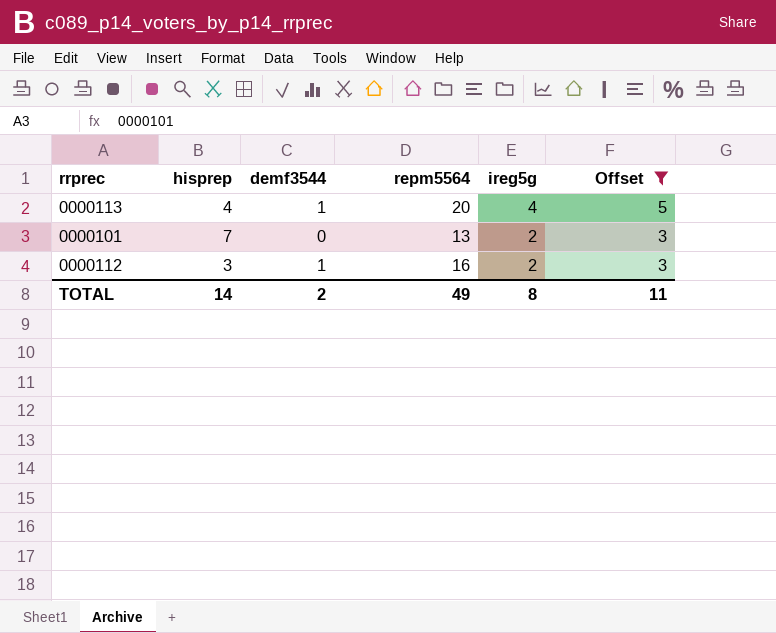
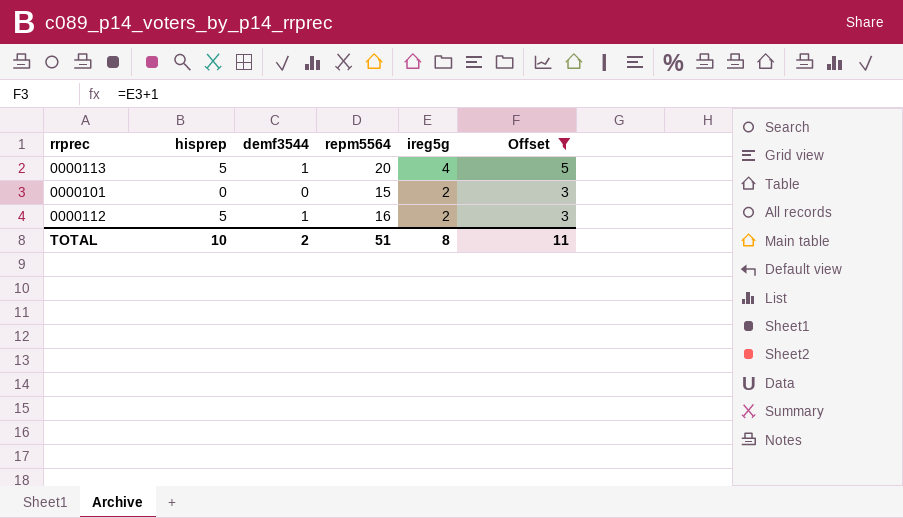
0000113 | hisprep: 4 -> 5
0000101 | hisprep: 7 -> 0
0000101 | repm5564: 13 -> 15
0000112 | hisprep: 3 -> 5
TOTAL | hisprep: 14 -> 10
TOTAL | repm5564: 49 -> 51

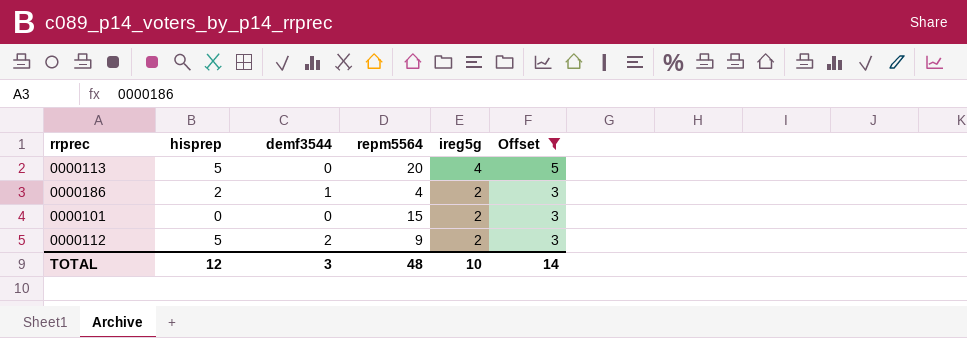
0000113 | demf3544: 1 -> 0
row 0000186: none -> 2 | 1 | 4 | 2 | 3
0000112 | demf3544: 1 -> 2
0000112 | repm5564: 16 -> 9
TOTAL | hisprep: 10 -> 12
TOTAL | demf3544: 2 -> 3
TOTAL | repm5564: 51 -> 48
TOTAL | ireg5g: 8 -> 10
TOTAL | Offset: 11 -> 14

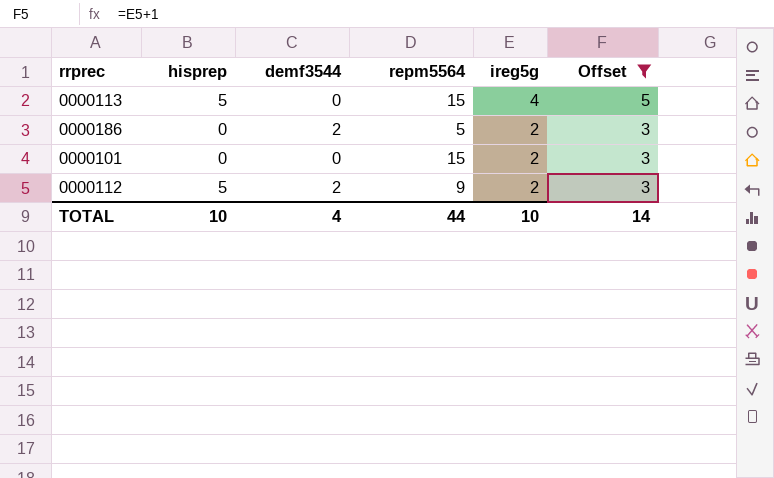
0000113 | repm5564: 20 -> 15
0000186 | hisprep: 2 -> 0
0000186 | demf3544: 1 -> 2
0000186 | repm5564: 4 -> 5
TOTAL | hisprep: 12 -> 10
TOTAL | demf3544: 3 -> 4
TOTAL | repm5564: 48 -> 44

